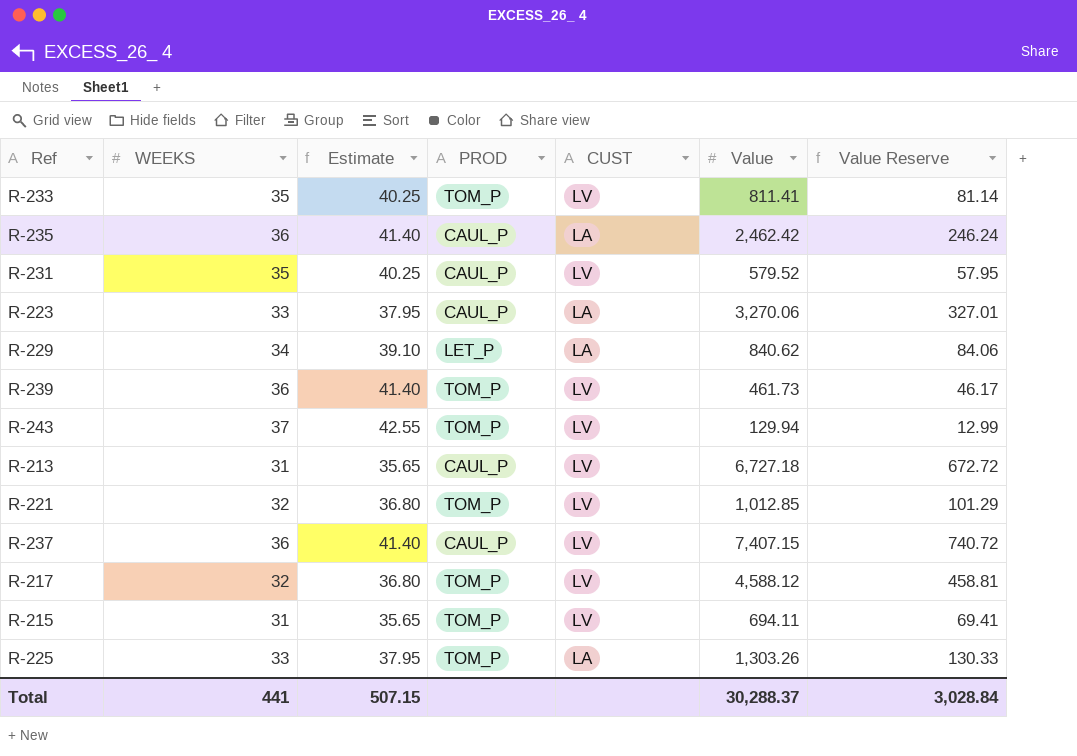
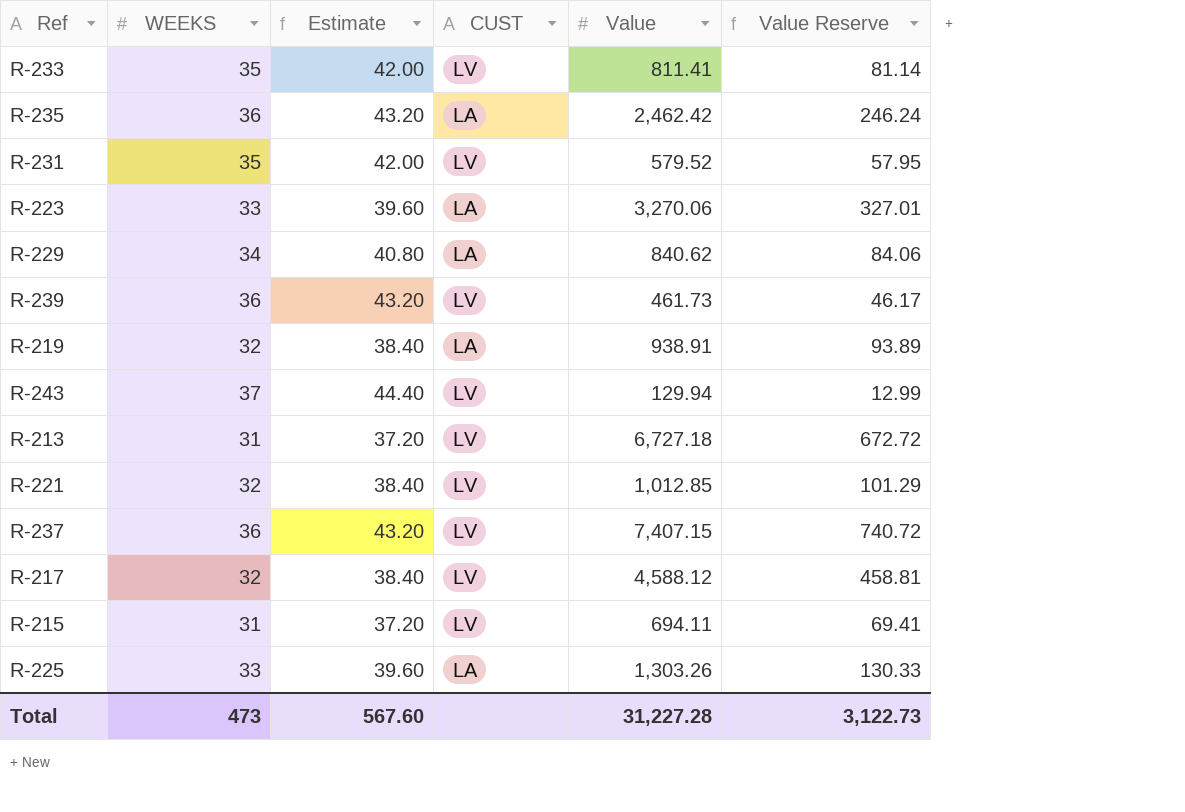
column PROD | position: 4 -> none
column Estimate | formula: [WEEKS] * 1.15 -> [WEEKS] * 1.2
row R-219: none -> 32 | 38.40 | LA | 938.91 | 93.89
Total | WEEKS: 441 -> 473
Total | Estimate: 507.15 -> 567.60
Total | Value: 30,288.37 -> 31,227.28
Total | Value Reserve: 3,028.84 -> 3,122.73

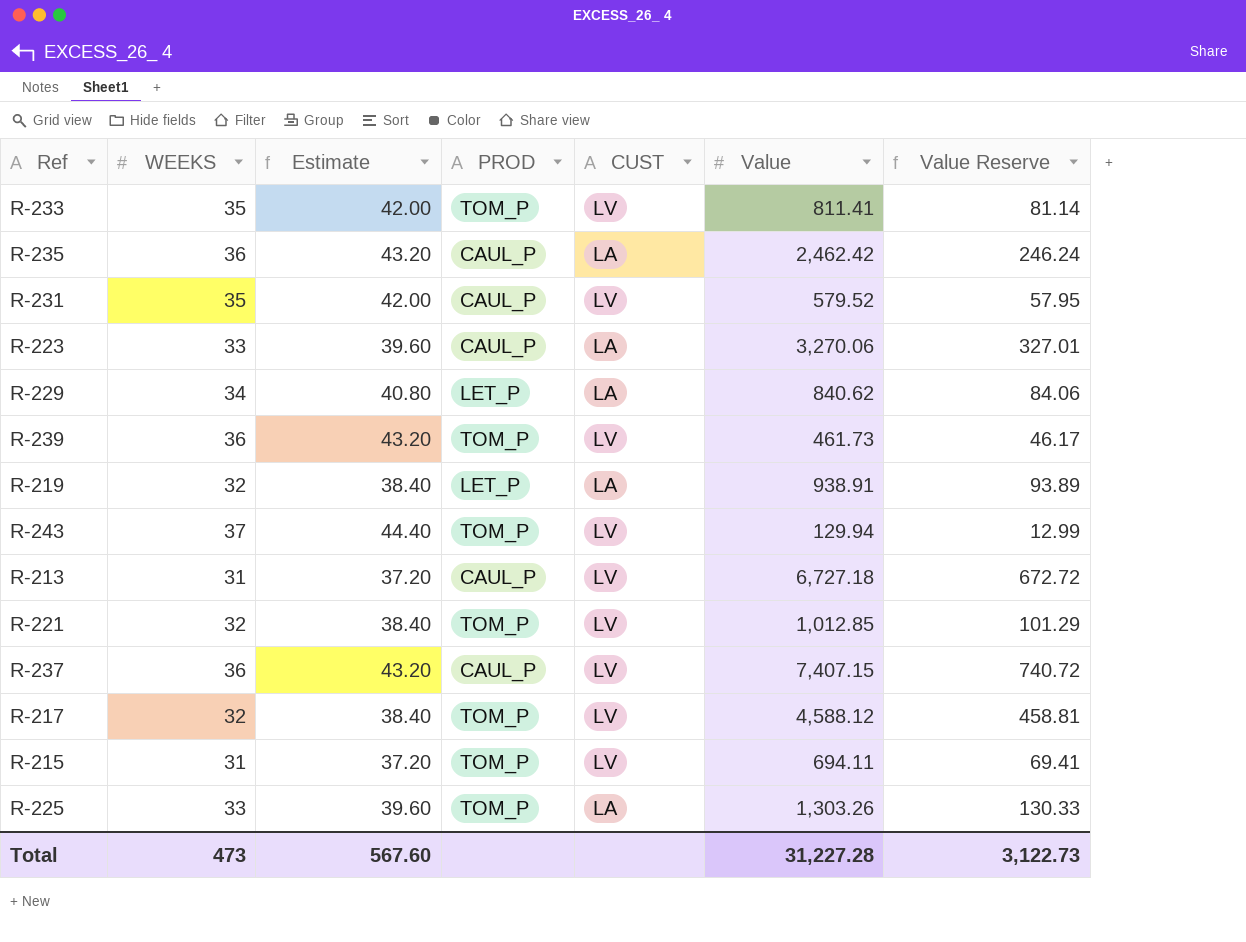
column PROD | position: none -> 4

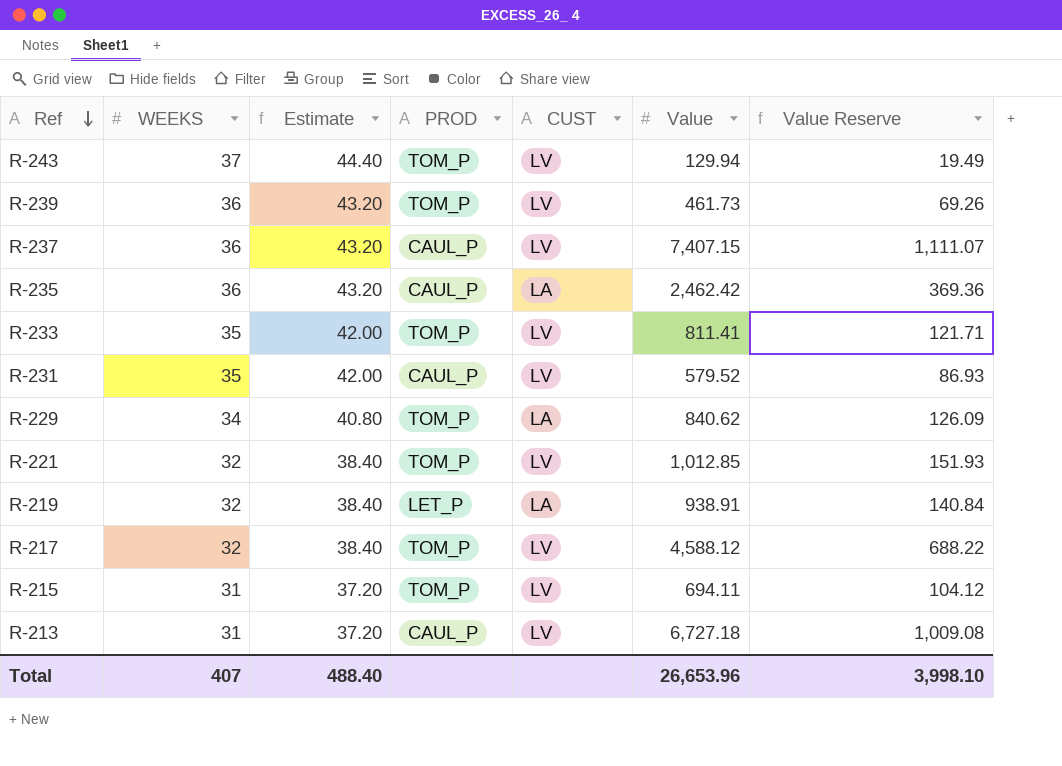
row order: none -> Ref descending
column Value Reserve | formula: [Value] * 0.1 -> [Value] * 0.15
row R-223: 33 | 39.60 | CAUL_P | LA | 3,270.06 | 327.01 -> none
row R-225: 33 | 39.60 | TOM_P | LA | 1,303.26 | 130.33 -> none
R-229 | PROD: LET_P -> TOM_P
Total | WEEKS: 473 -> 407
Total | Estimate: 567.60 -> 488.40
Total | Value: 31,227.28 -> 26,653.96
Total | Value Reserve: 3,122.73 -> 3,998.10

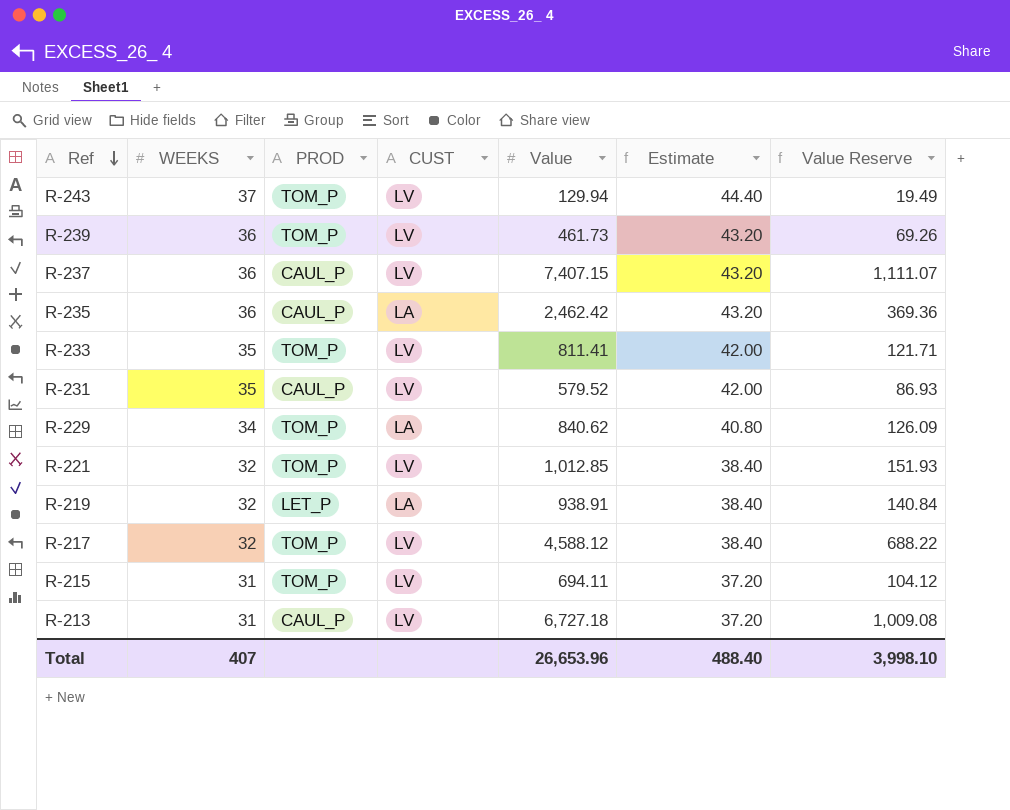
column Estimate | position: 3 -> 6

